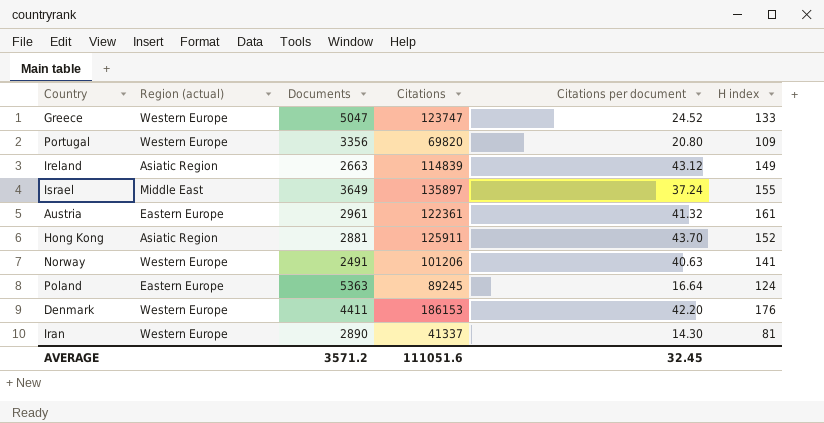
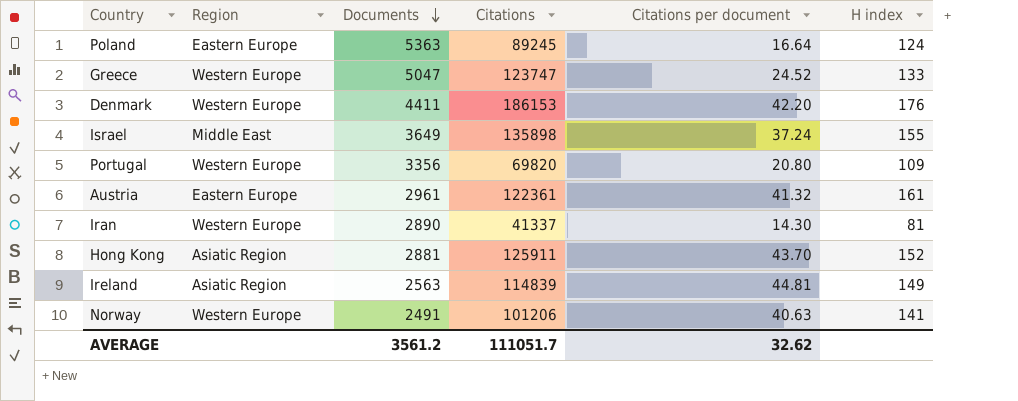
row order: none -> Documents descending
column name: Region (actual) -> Region
Israel | Citations: 135897 -> 135898
Ireland | Documents: 2663 -> 2563
Ireland | Citations per document: 43.12 -> 44.81
AVERAGE | Documents: 3571.2 -> 3561.2
AVERAGE | Citations: 111051.6 -> 111051.7
AVERAGE | Citations per document: 32.45 -> 32.62

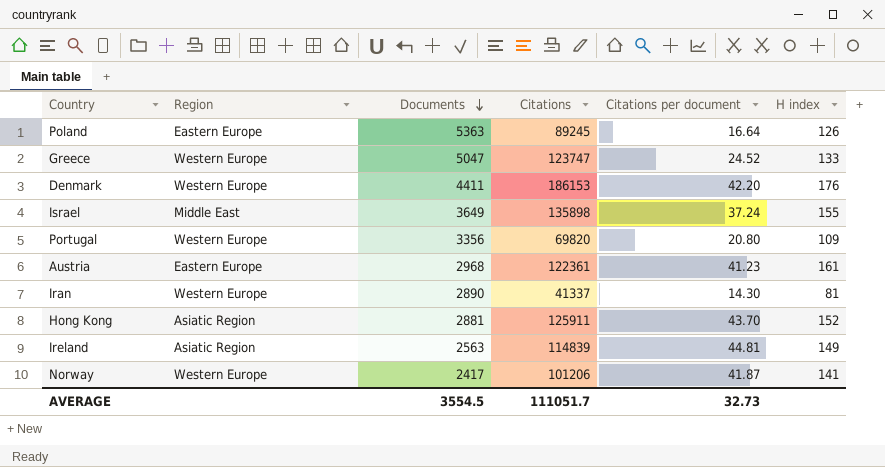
Poland | H index: 124 -> 126
Austria | Documents: 2961 -> 2968
Austria | Citations per document: 41.32 -> 41.23
Norway | Documents: 2491 -> 2417
Norway | Citations per document: 40.63 -> 41.87
AVERAGE | Documents: 3561.2 -> 3554.5
AVERAGE | Citations per document: 32.62 -> 32.73

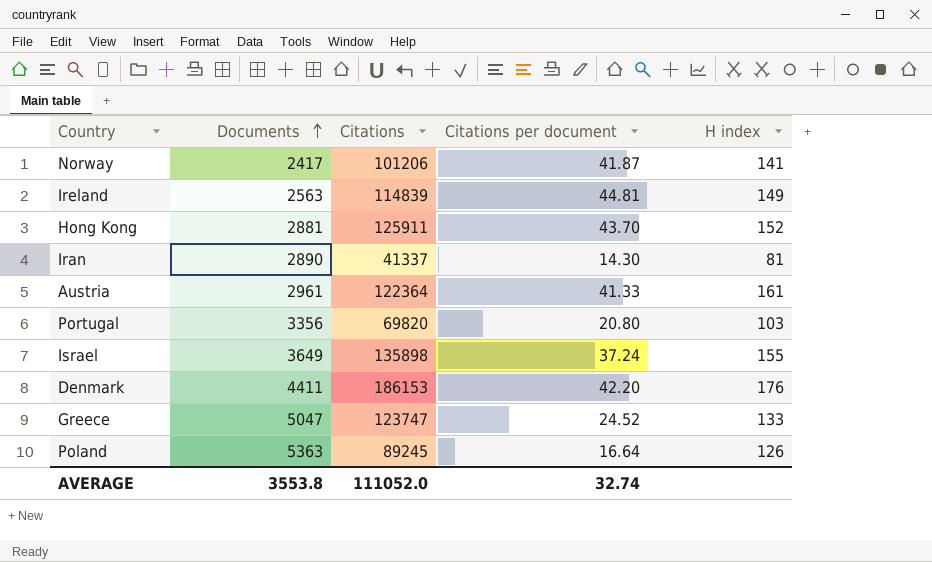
row order: Documents descending -> Documents ascending
column Region | position: 2 -> none
Austria | Documents: 2968 -> 2961
Austria | Citations: 122361 -> 122364
Austria | Citations per document: 41.23 -> 41.33
Portugal | H index: 109 -> 103
AVERAGE | Documents: 3554.5 -> 3553.8
AVERAGE | Citations: 111051.7 -> 111052.0
AVERAGE | Citations per document: 32.73 -> 32.74

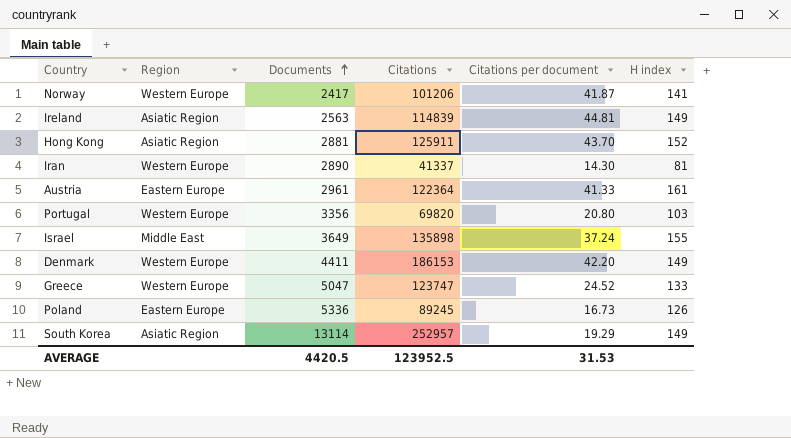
column Region | position: none -> 2
Denmark | H index: 176 -> 149
Poland | Documents: 5363 -> 5336
Poland | Citations per document: 16.64 -> 16.73
row South Korea: none -> Asiatic Region | 13114 | 252957 | 19.29 | 149
AVERAGE | Documents: 3553.8 -> 4420.5
AVERAGE | Citations: 111052.0 -> 123952.5
AVERAGE | Citations per document: 32.74 -> 31.53

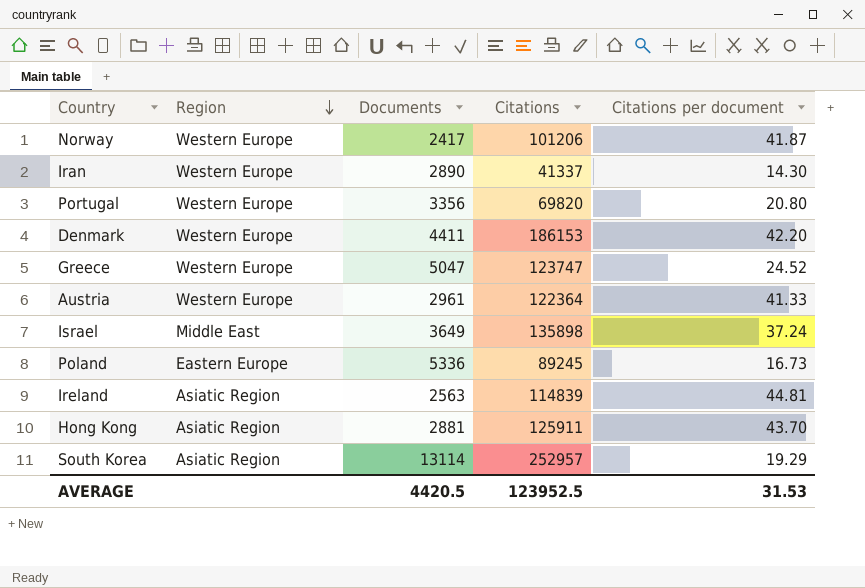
row order: Documents ascending -> Region descending
column H index | position: 6 -> none
Austria | Region: Eastern Europe -> Western Europe

